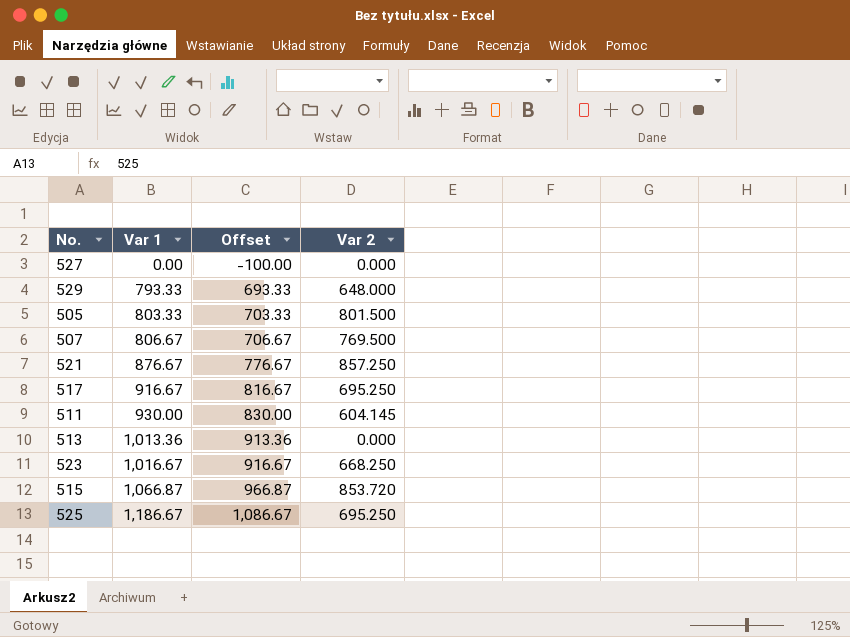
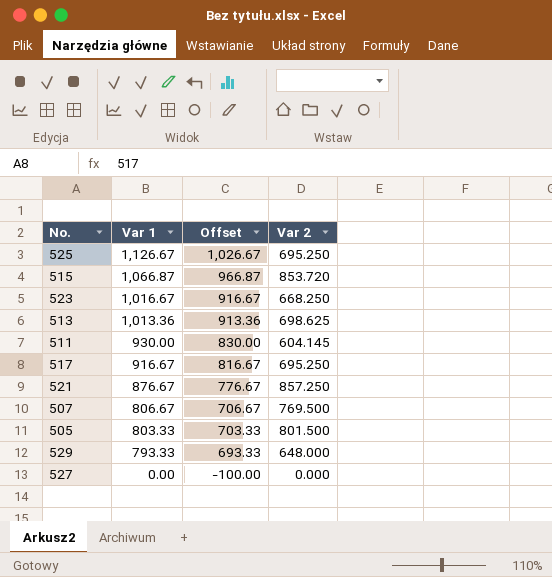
row order: Var 1 ascending -> Var 1 descending
525 | Var 1: 1,186.67 -> 1,126.67
525 | Offset: 1,086.67 -> 1,026.67
513 | Var 2: 0.000 -> 698.625

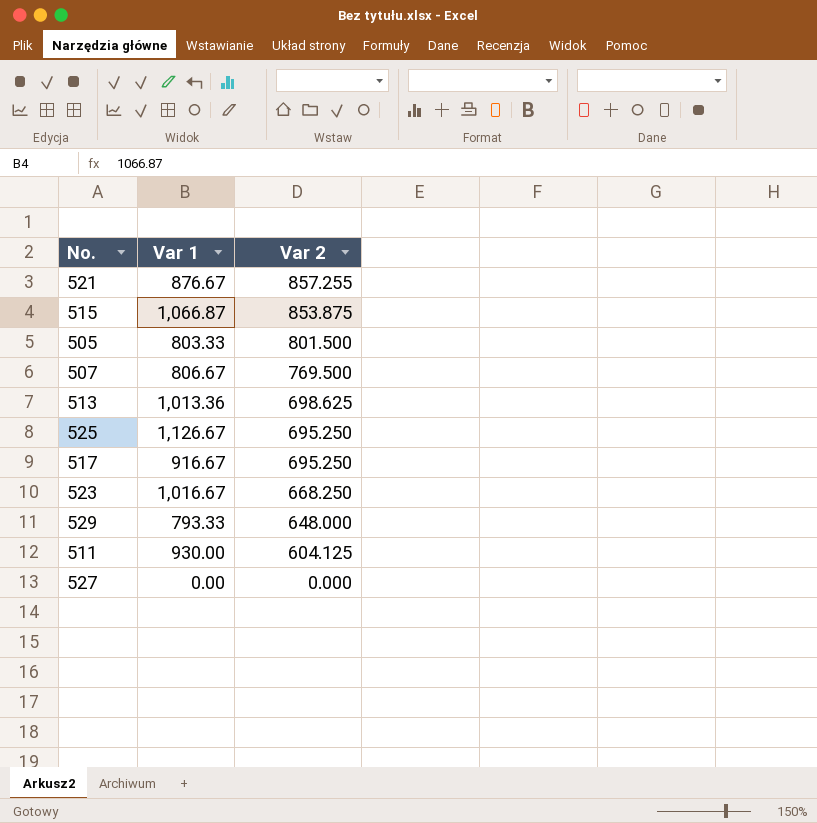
row order: Var 1 descending -> Var 2 descending
column Offset | formula: [Var 1] - 100 -> none
521 | Var 2: 857.250 -> 857.255
515 | Var 2: 853.720 -> 853.875
511 | Var 2: 604.145 -> 604.125

